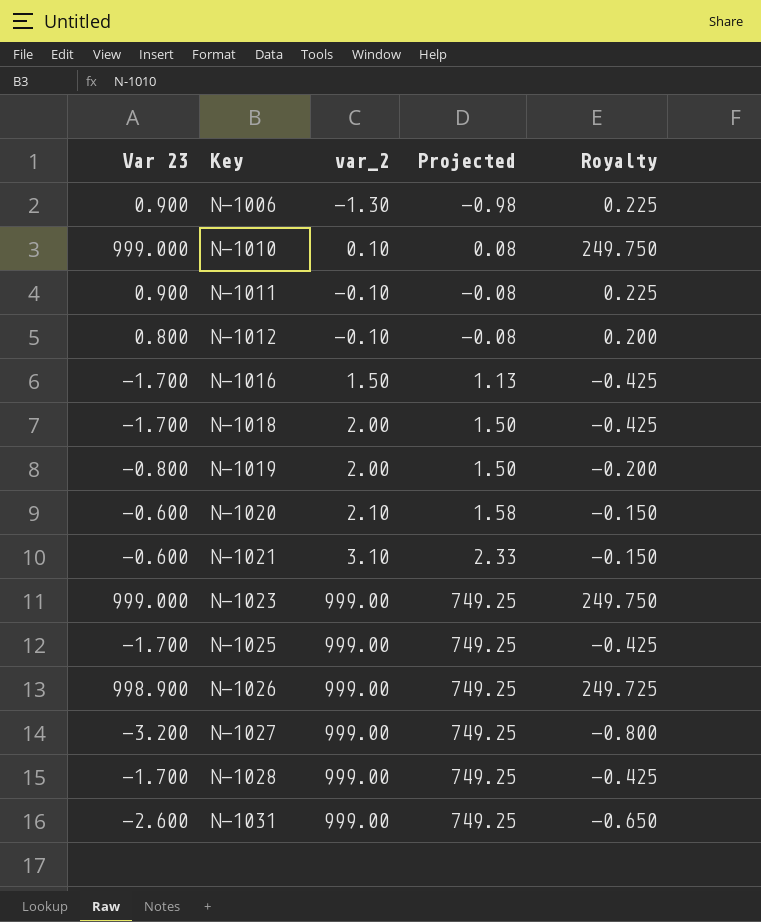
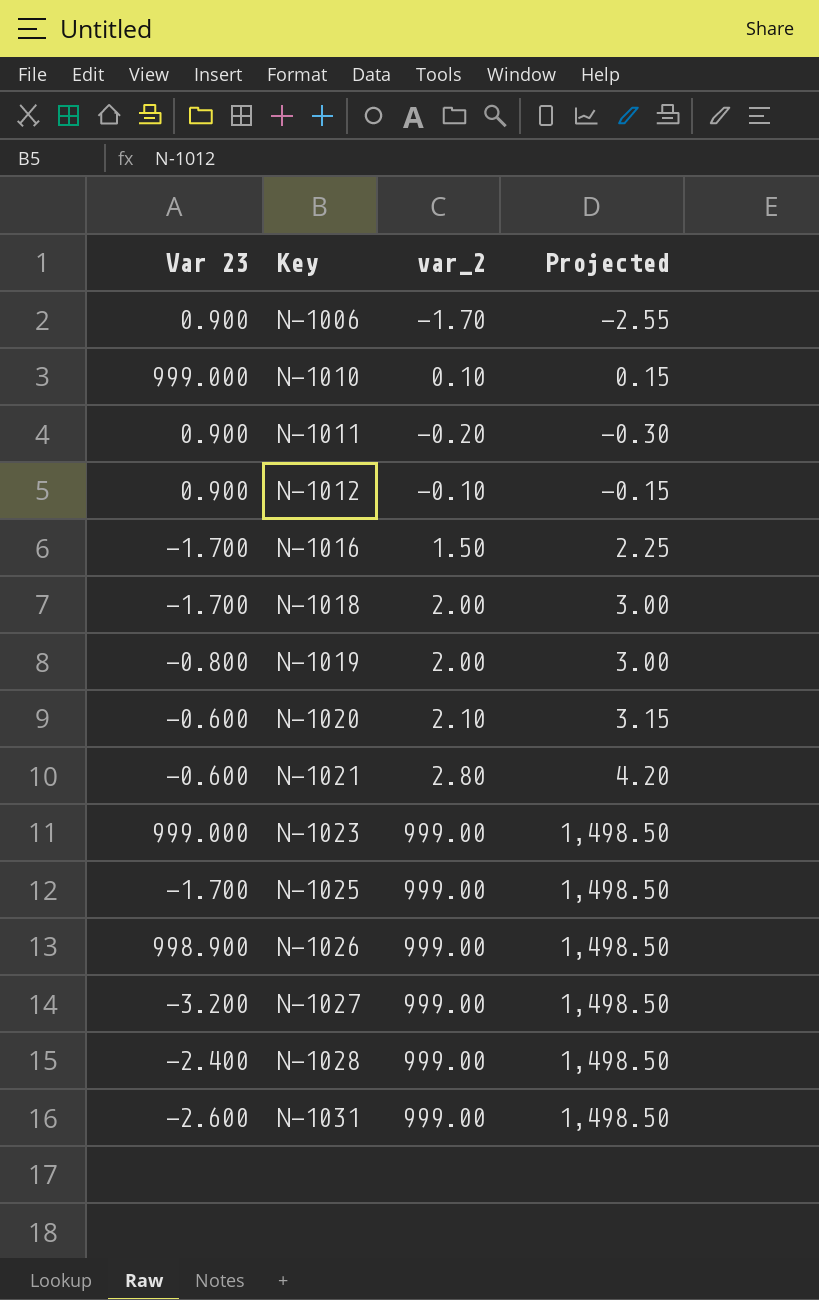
column Royalty | formula: [Var 23] * 0.25 -> none
column Projected | formula: [var_2] * 0.75 -> [var_2] * 1.5
N-1006 | var_2: -1.30 -> -1.70
N-1011 | var_2: -0.10 -> -0.20
N-1012 | Var 23: 0.800 -> 0.900
N-1021 | var_2: 3.10 -> 2.80
N-1028 | Var 23: -1.700 -> -2.400

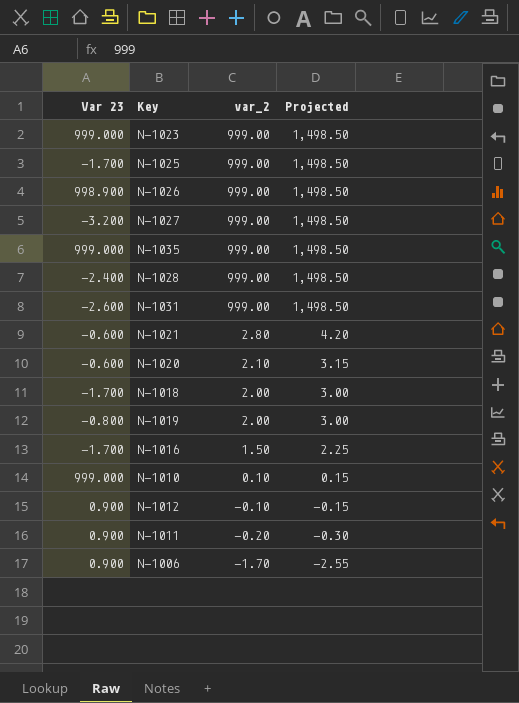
row order: Key ascending -> var_2 descending
row N-1035: none -> 999.000 | 999.00 | 1,498.50

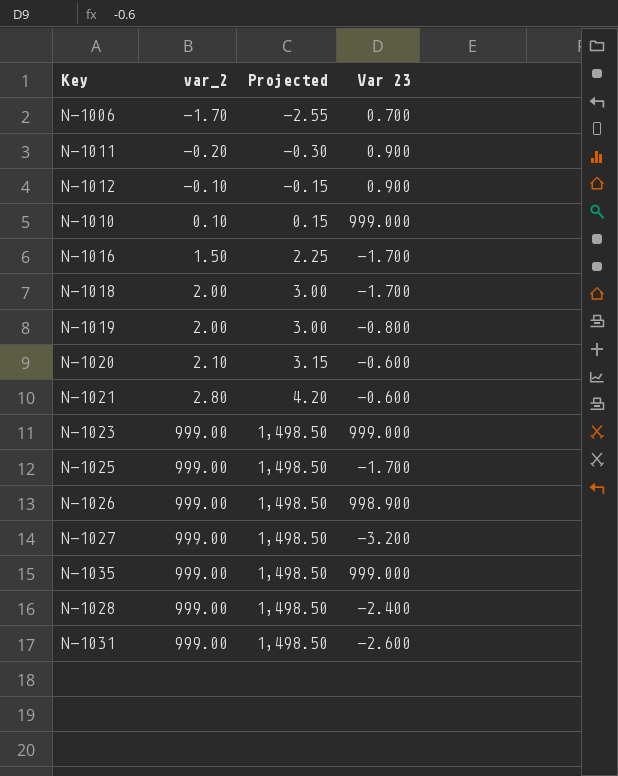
row order: var_2 descending -> var_2 ascending
column Var 23 | position: 1 -> 4
N-1006 | Var 23: 0.900 -> 0.700

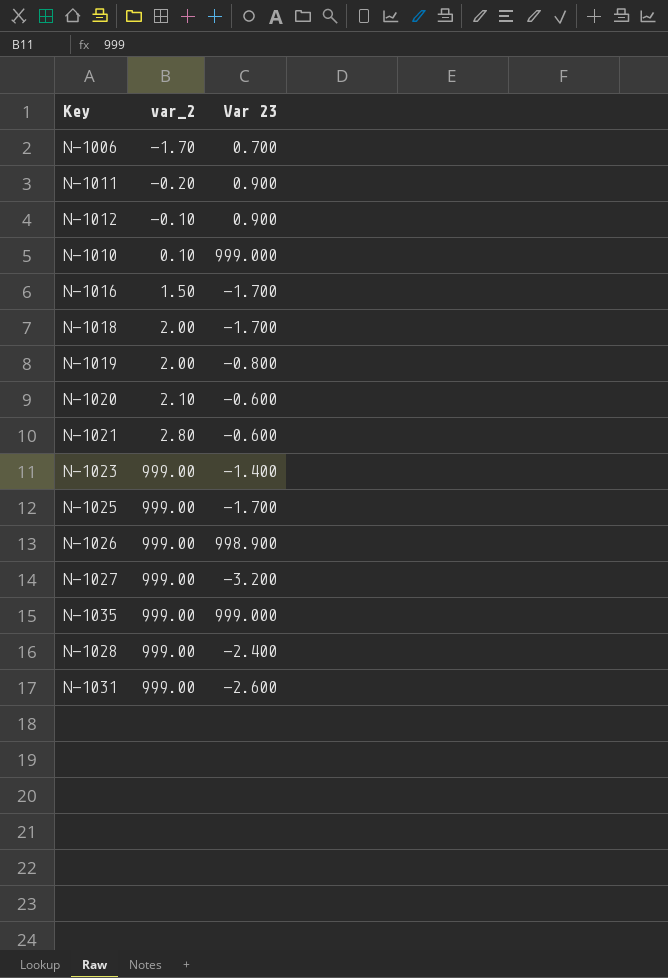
column Projected | formula: [var_2] * 1.5 -> none
N-1023 | Var 23: 999.000 -> -1.400

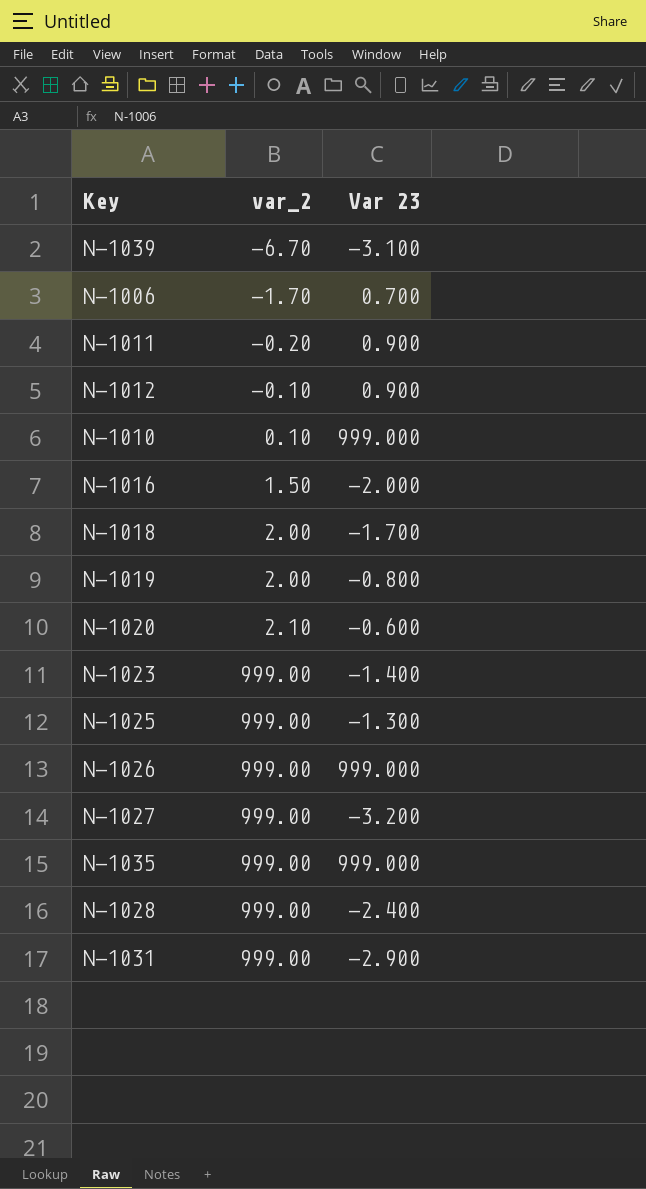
row N-1021: 2.80 | -0.600 -> none
row N-1039: none -> -6.70 | -3.100
N-1016 | Var 23: -1.700 -> -2.000
N-1025 | Var 23: -1.700 -> -1.300
N-1026 | Var 23: 998.900 -> 999.000
N-1031 | Var 23: -2.600 -> -2.900

